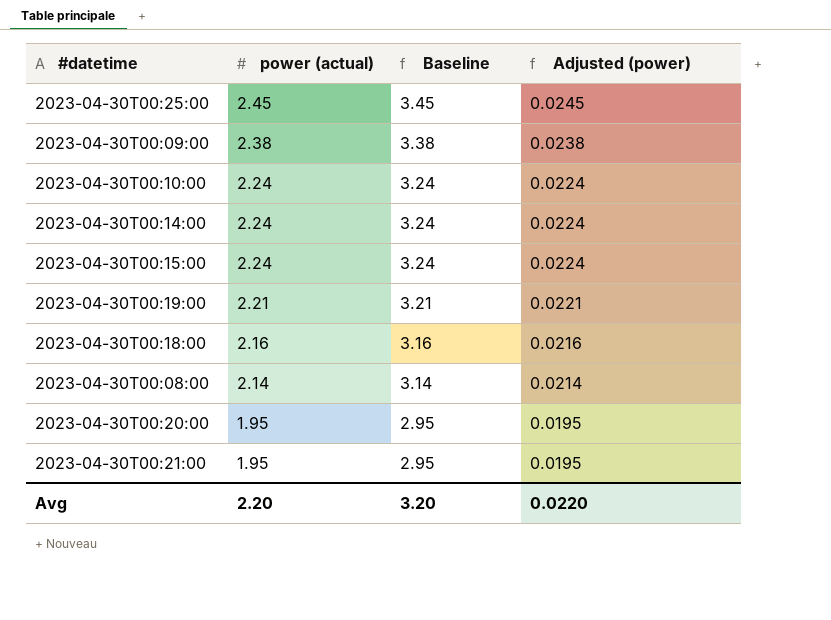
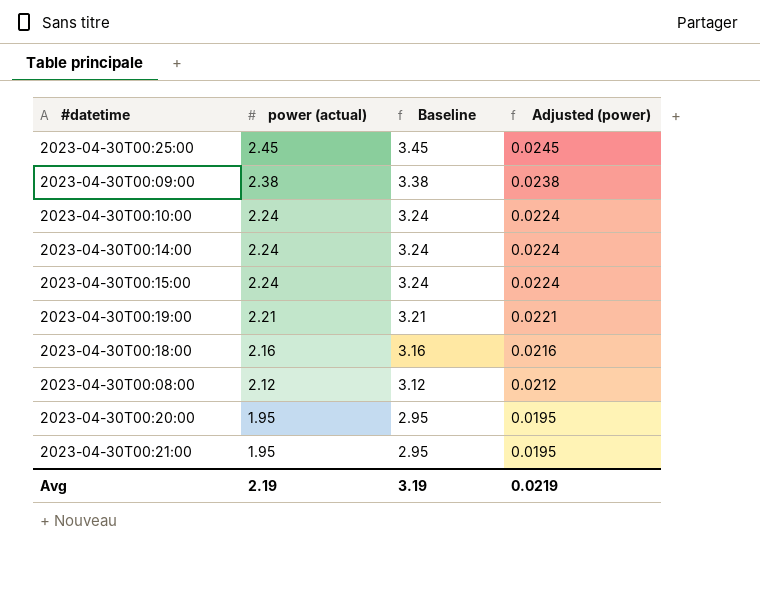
2023-04-30T00:08:00 | power (actual): 2.14 -> 2.12
2023-04-30T00:08:00 | Baseline: 3.14 -> 3.12
2023-04-30T00:08:00 | Adjusted (power): 0.0214 -> 0.0212
Avg | power (actual): 2.20 -> 2.19
Avg | Baseline: 3.20 -> 3.19
Avg | Adjusted (power): 0.0220 -> 0.0219

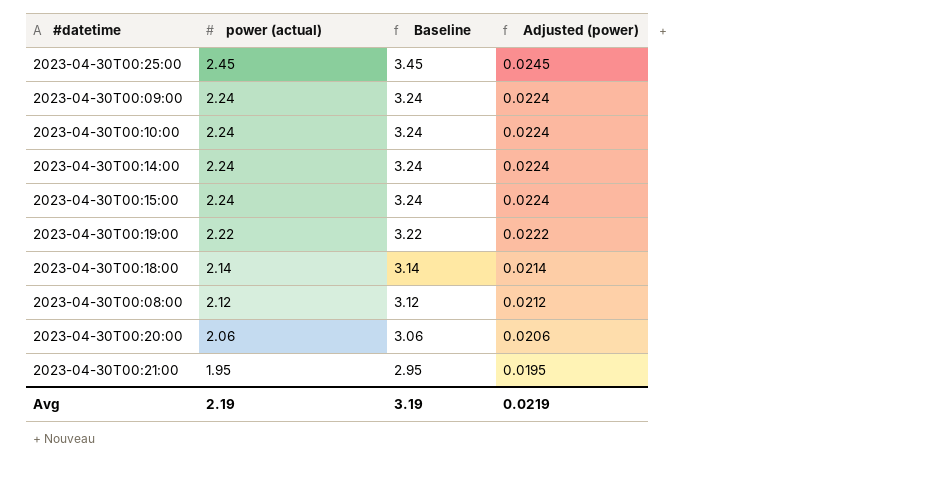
2023-04-30T00:09:00 | power (actual): 2.38 -> 2.24
2023-04-30T00:09:00 | Baseline: 3.38 -> 3.24
2023-04-30T00:09:00 | Adjusted (power): 0.0238 -> 0.0224
2023-04-30T00:19:00 | power (actual): 2.21 -> 2.22
2023-04-30T00:19:00 | Baseline: 3.21 -> 3.22
2023-04-30T00:19:00 | Adjusted (power): 0.0221 -> 0.0222
2023-04-30T00:18:00 | power (actual): 2.16 -> 2.14
2023-04-30T00:18:00 | Baseline: 3.16 -> 3.14
2023-04-30T00:18:00 | Adjusted (power): 0.0216 -> 0.0214
2023-04-30T00:20:00 | power (actual): 1.95 -> 2.06
2023-04-30T00:20:00 | Baseline: 2.95 -> 3.06
2023-04-30T00:20:00 | Adjusted (power): 0.0195 -> 0.0206

